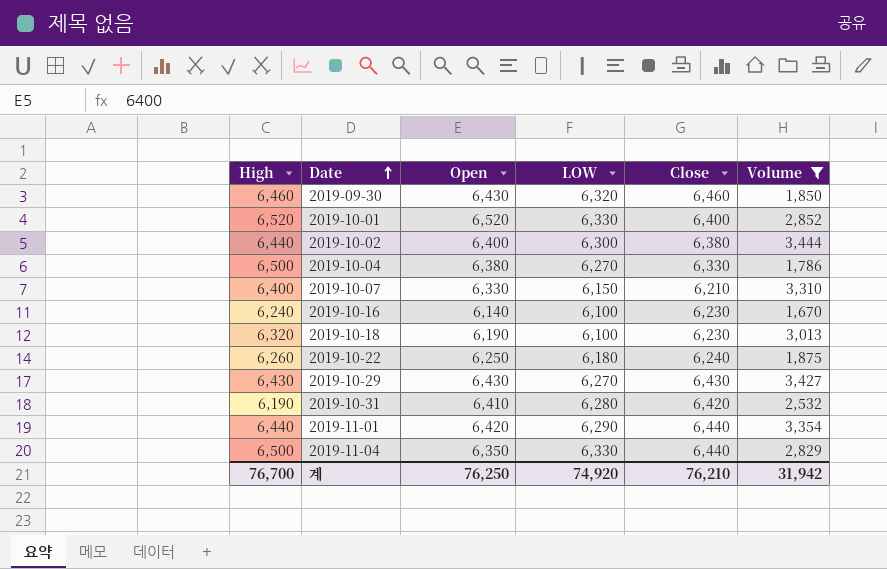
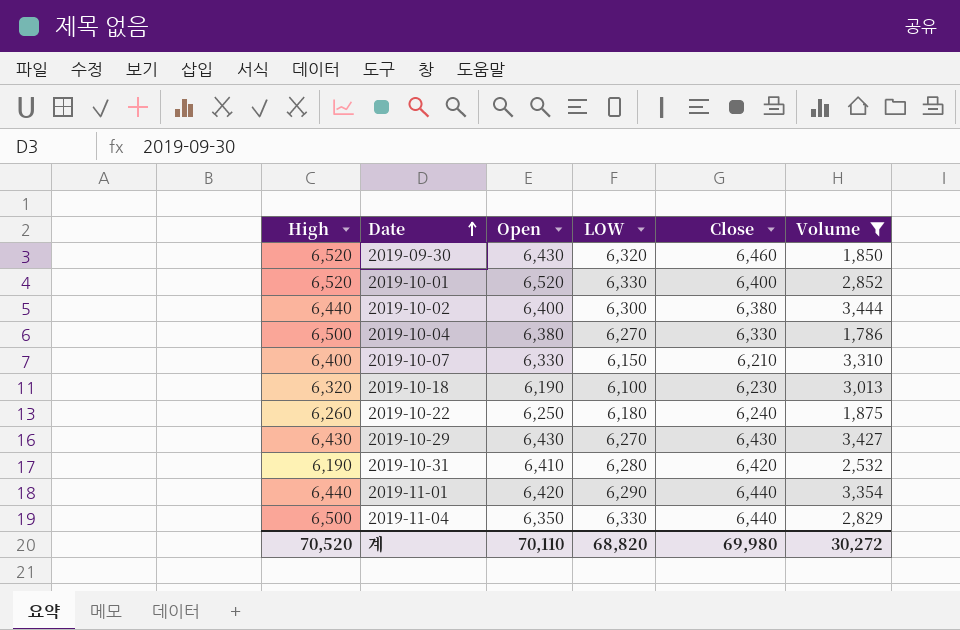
row 2019-10-16: 6,240 | 6,140 | 6,100 | 6,230 | 1,670 -> none
2019-09-30 | High: 6,460 -> 6,520
계 | High: 76,700 -> 70,520
계 | Open: 76,250 -> 70,110
계 | LOW: 74,920 -> 68,820
계 | Close: 76,210 -> 69,980
계 | Volume: 31,942 -> 30,272

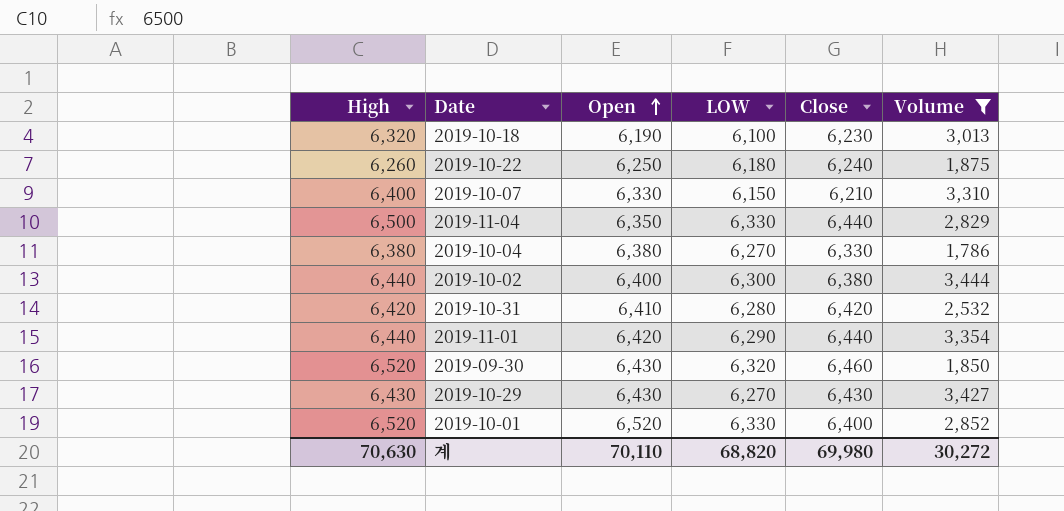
row order: Date ascending -> Open ascending
2019-10-04 | High: 6,500 -> 6,380
2019-10-31 | High: 6,190 -> 6,420
계 | High: 70,520 -> 70,630

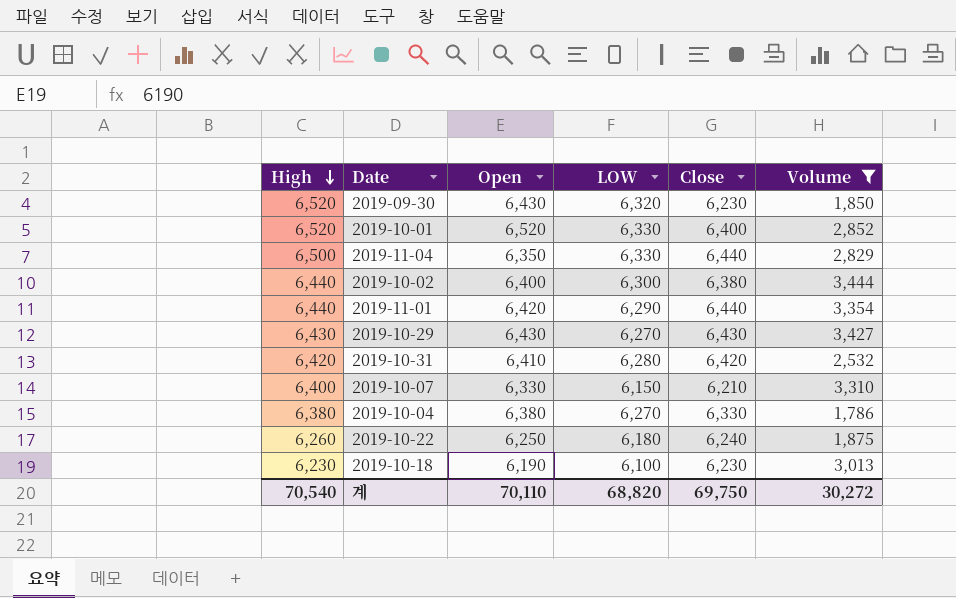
row order: Open ascending -> High descending
2019-09-30 | Close: 6,460 -> 6,230
2019-10-18 | High: 6,320 -> 6,230
계 | High: 70,630 -> 70,540
계 | Close: 69,980 -> 69,750

